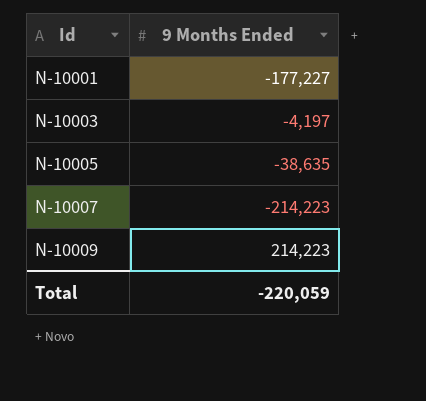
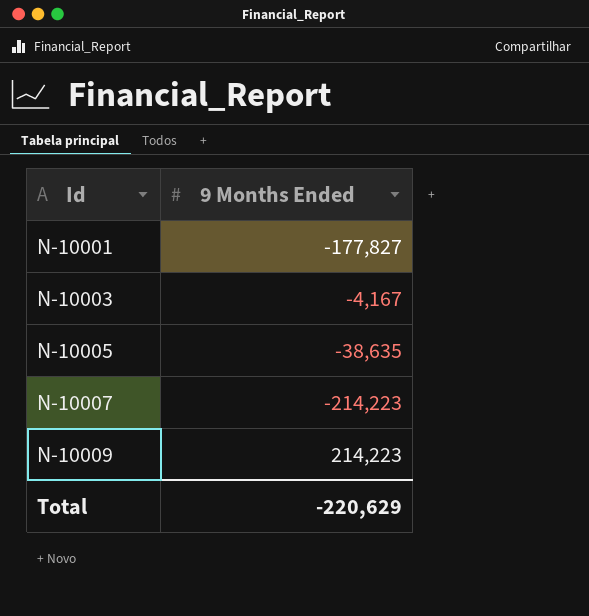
N-10001 | 9 Months Ended: -177,227 -> -177,827
N-10003 | 9 Months Ended: -4,197 -> -4,167
Total | 9 Months Ended: -220,059 -> -220,629

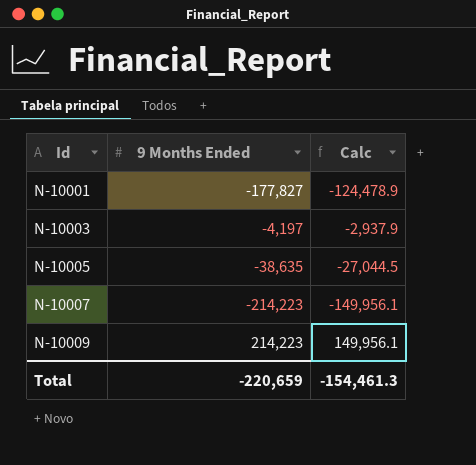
column Calc | formula: none -> [9 Months Ended] * 0.7
N-10003 | 9 Months Ended: -4,167 -> -4,197
Total | 9 Months Ended: -220,629 -> -220,659

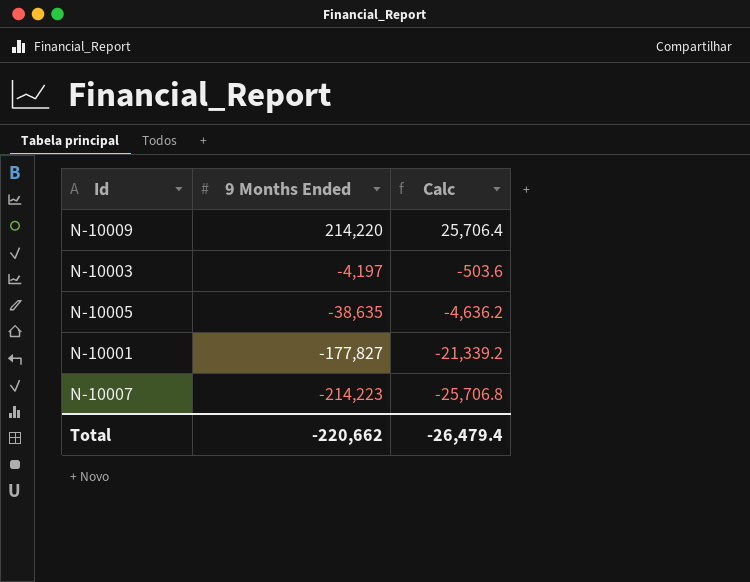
row order: Id ascending -> 9 Months Ended descending
column Calc | formula: [9 Months Ended] * 0.7 -> [9 Months Ended] * 0.12
N-10009 | 9 Months Ended: 214,223 -> 214,220
Total | 9 Months Ended: -220,659 -> -220,662
Total | Calc: -154,461.3 -> -26,479.4

